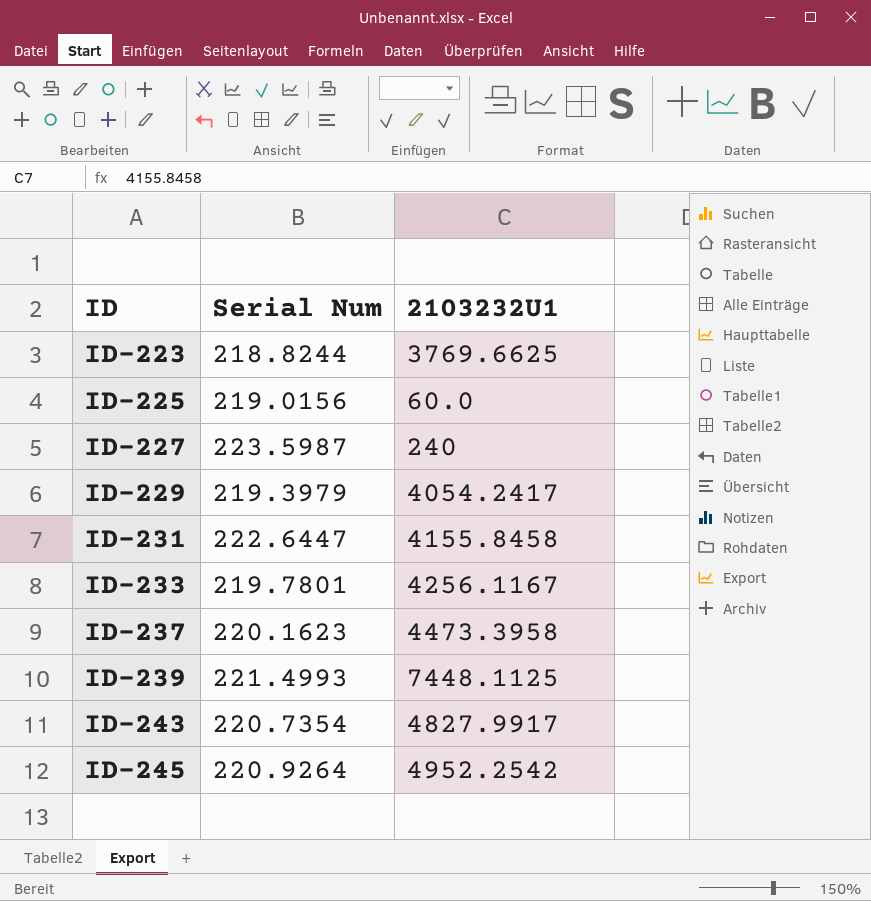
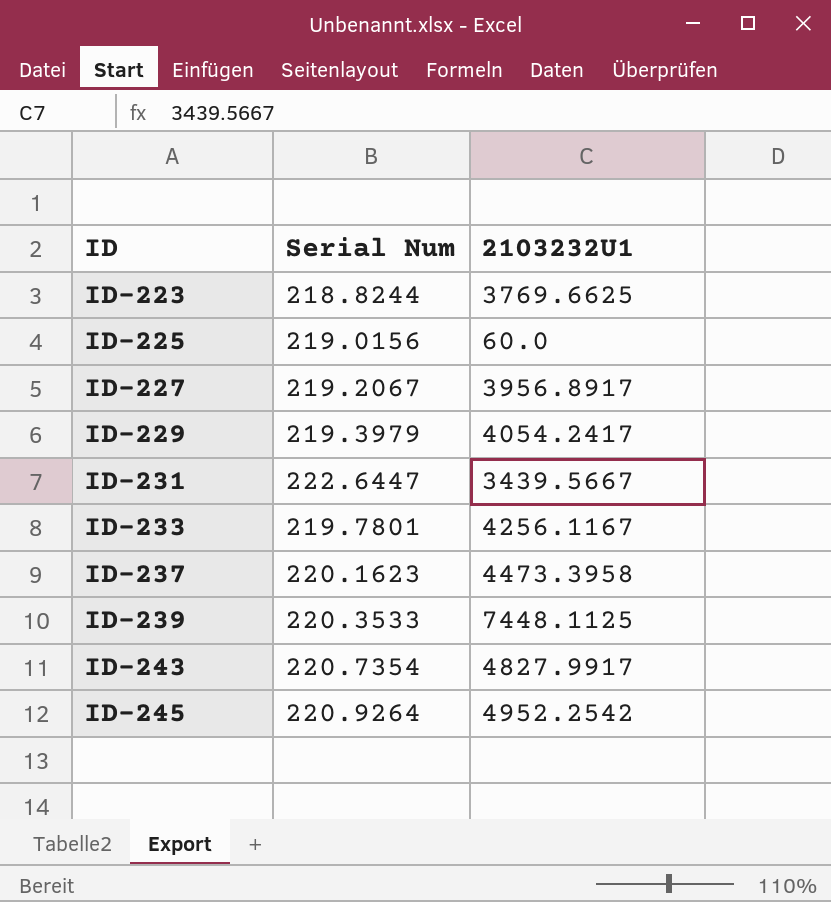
ID-227 | Serial Num: 223.5987 -> 219.2067
ID-227 | 2103232U1: 240 -> 3956.8917
ID-231 | 2103232U1: 4155.8458 -> 3439.5667
ID-239 | Serial Num: 221.4993 -> 220.3533

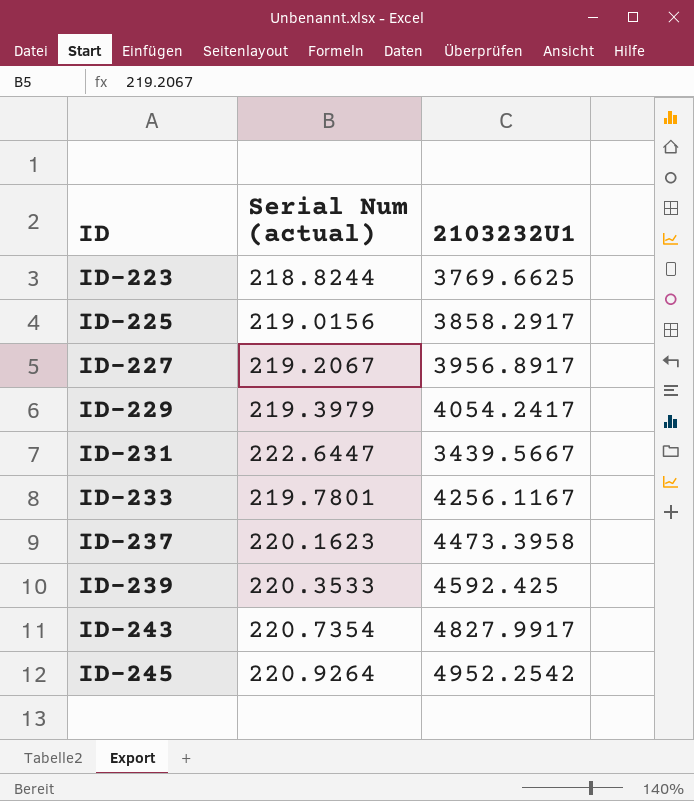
column name: Serial Num -> Serial Num (actual)
ID-225 | 2103232U1: 60.0 -> 3858.2917
ID-239 | 2103232U1: 7448.1125 -> 4592.425

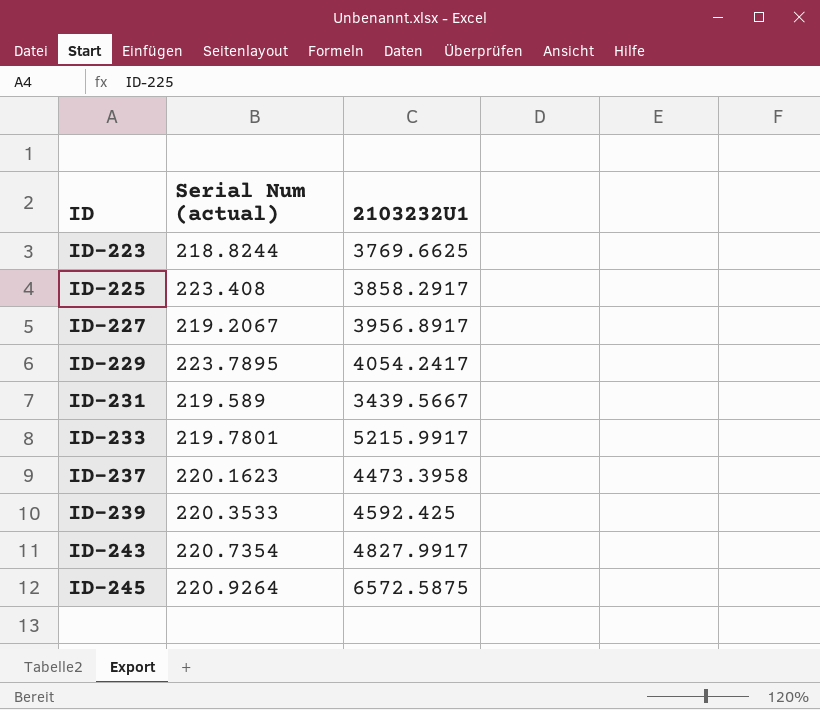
ID-225 | Serial Num (actual): 219.0156 -> 223.408
ID-229 | Serial Num (actual): 219.3979 -> 223.7895
ID-231 | Serial Num (actual): 222.6447 -> 219.589
ID-233 | 2103232U1: 4256.1167 -> 5215.9917
ID-245 | 2103232U1: 4952.2542 -> 6572.5875

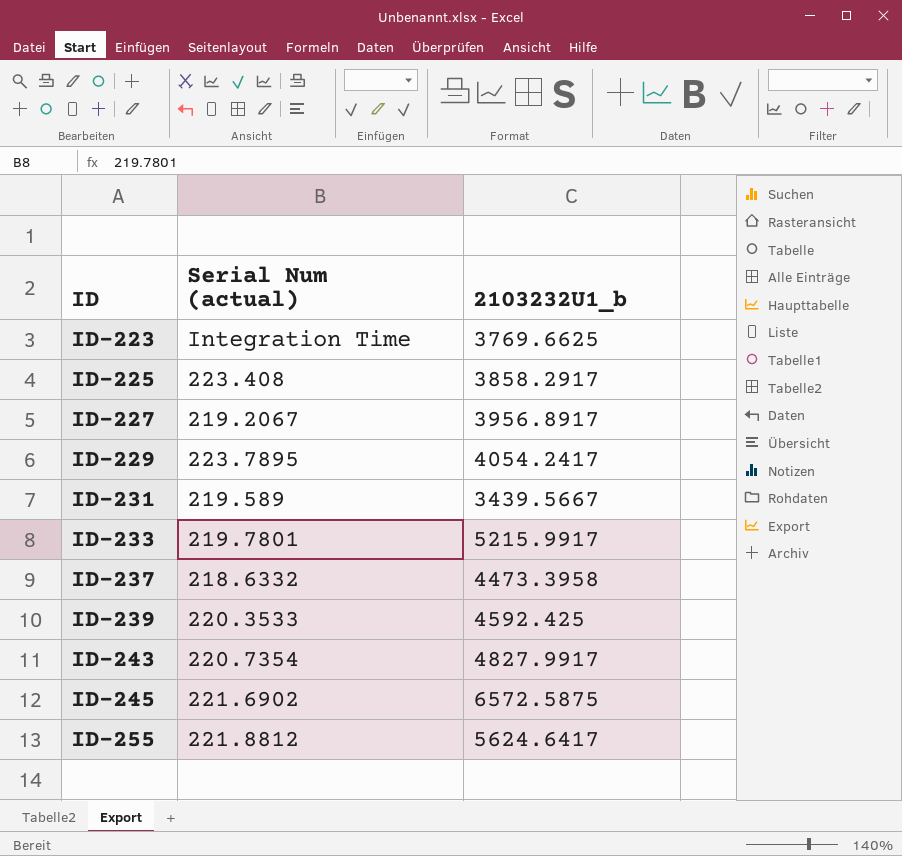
column name: 2103232U1 -> 2103232U1_b
ID-223 | Serial Num (actual): 218.8244 -> Integration Time
ID-237 | Serial Num (actual): 220.1623 -> 218.6332
ID-245 | Serial Num (actual): 220.9264 -> 221.6902
row ID-255: none -> 221.8812 | 5624.6417

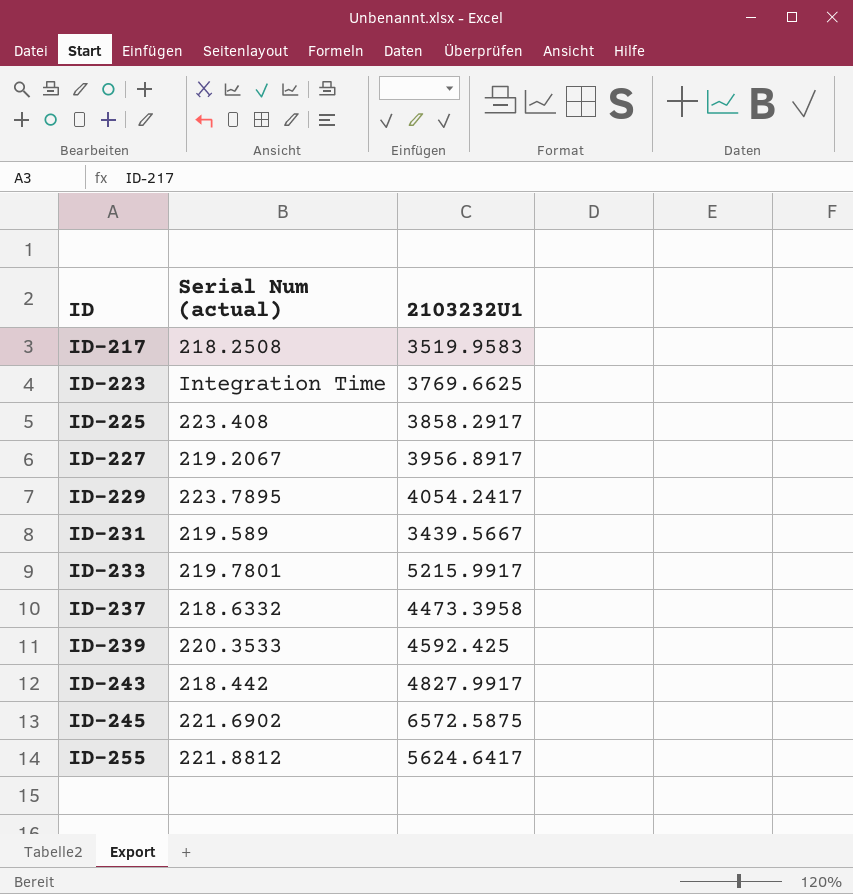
column name: 2103232U1_b -> 2103232U1
row ID-217: none -> 218.2508 | 3519.9583
ID-243 | Serial Num (actual): 220.7354 -> 218.442

